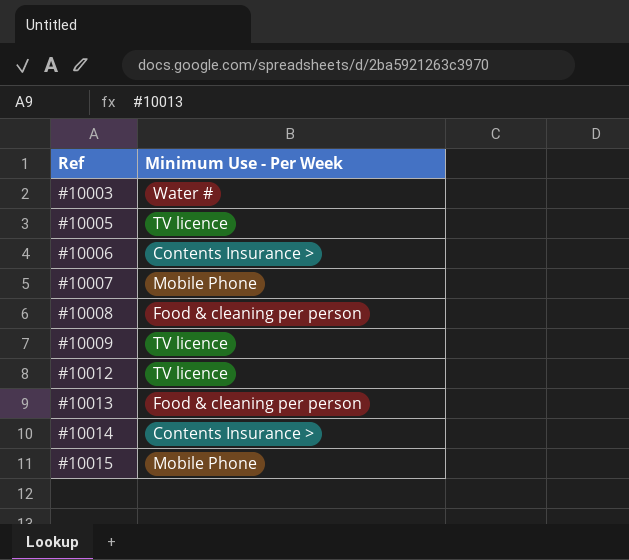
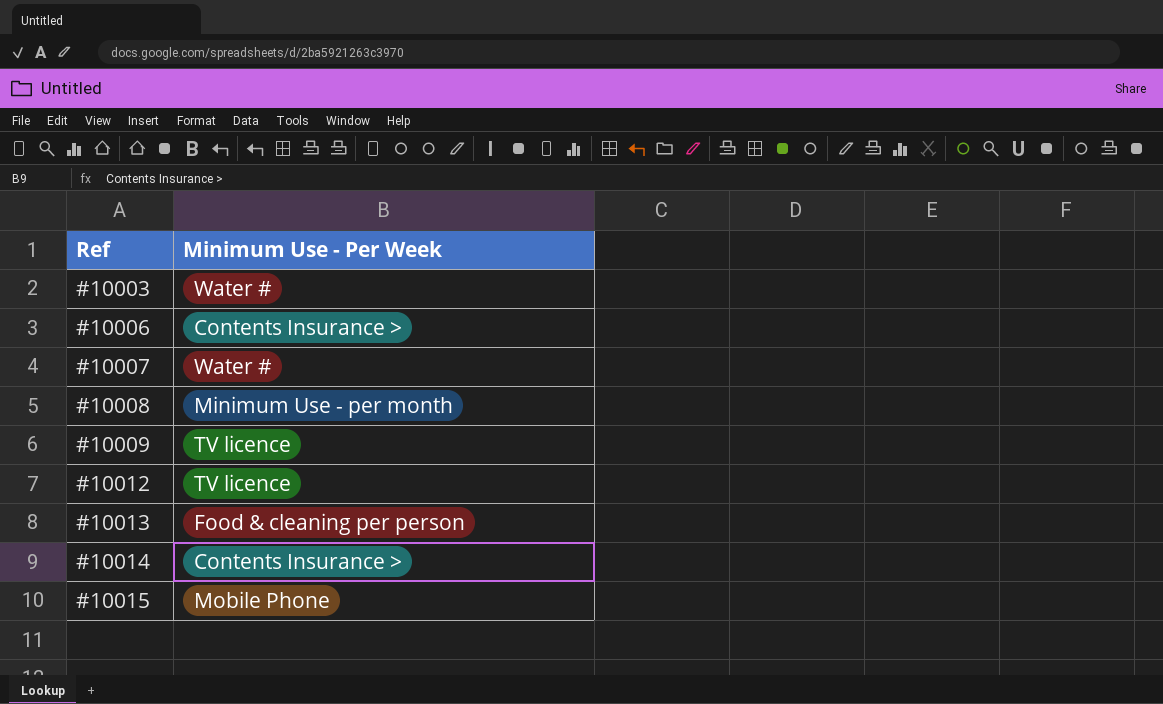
row #10005: TV licence -> none
#10007 | Minimum Use - Per Week: Mobile Phone -> Water #
#10008 | Minimum Use - Per Week: Food & cleaning per person -> Minimum Use - per month

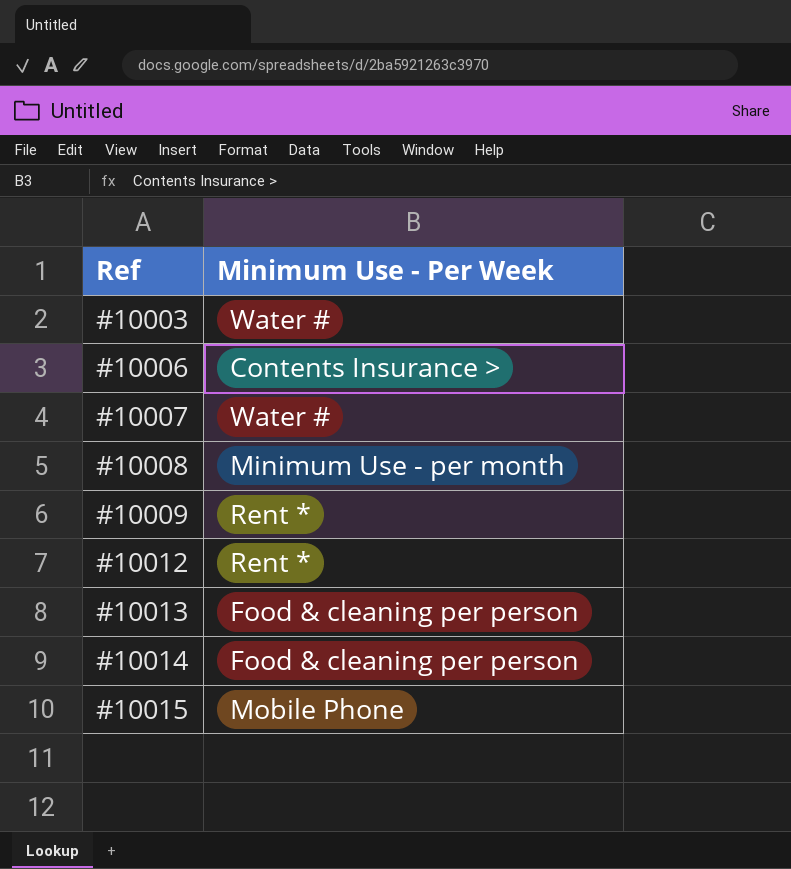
#10009 | Minimum Use - Per Week: TV licence -> Rent *
#10012 | Minimum Use - Per Week: TV licence -> Rent *
#10014 | Minimum Use - Per Week: Contents Insurance > -> Food & cleaning per person

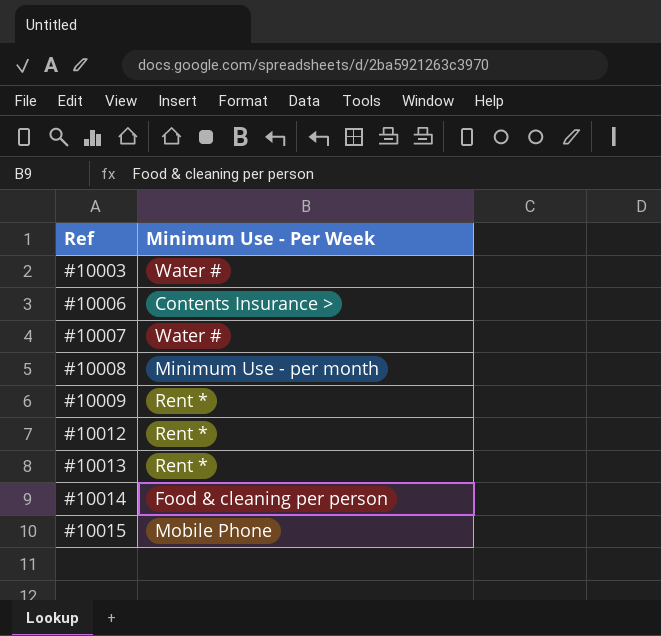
#10013 | Minimum Use - Per Week: Food & cleaning per person -> Rent *

